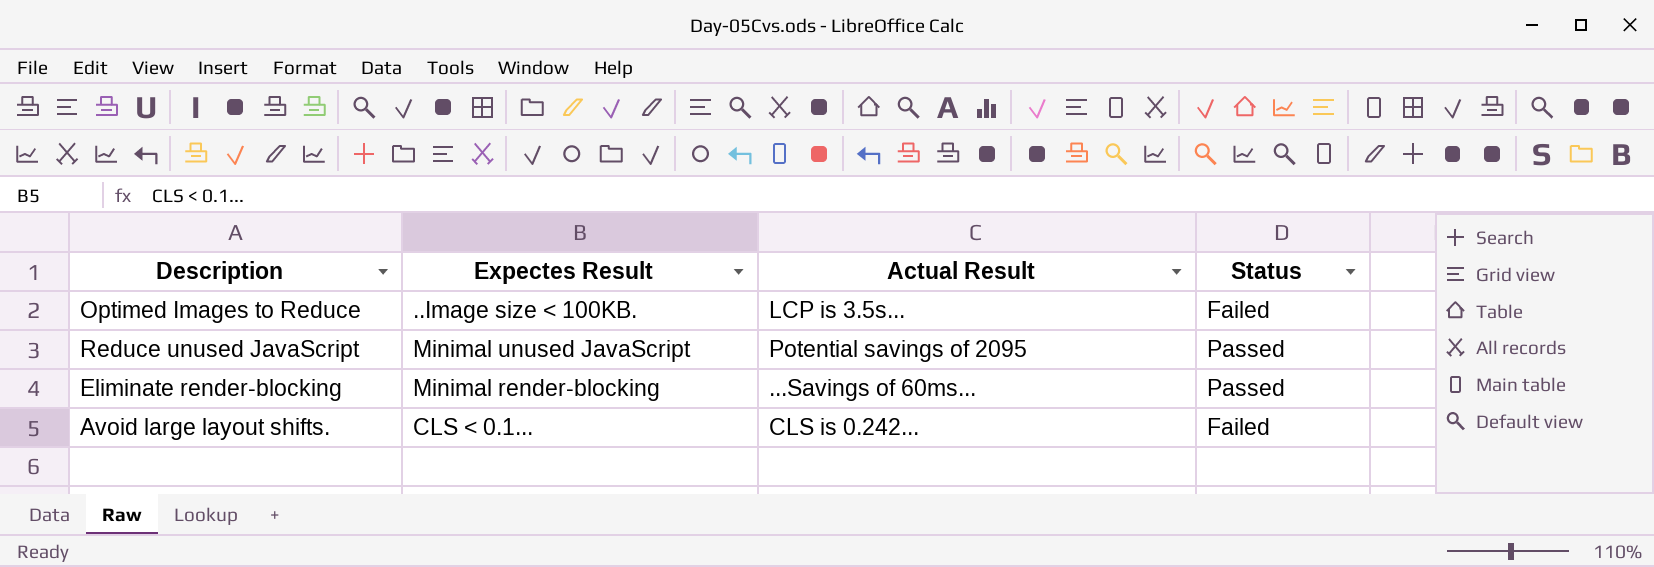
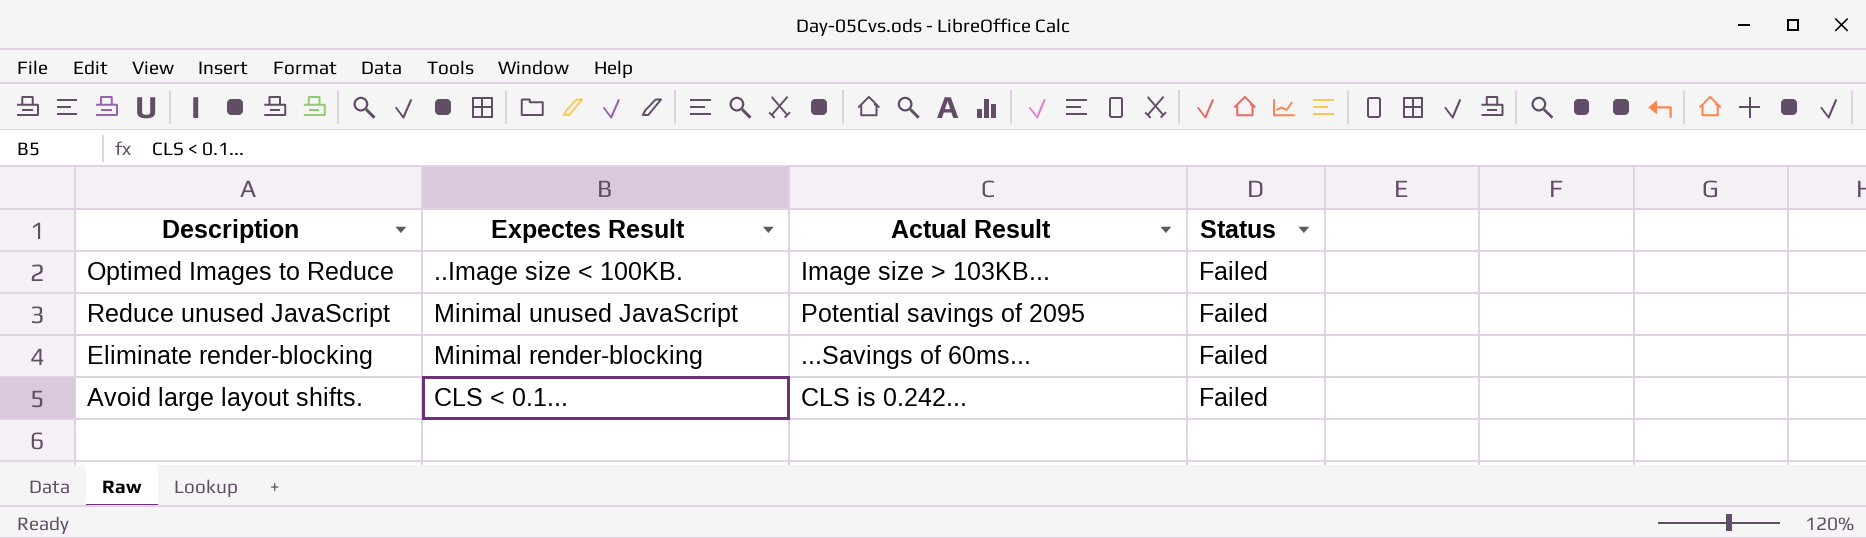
Optimed Images to Reduce | Actual Result: LCP is 3.5s... -> Image size > 103KB...
Reduce unused JavaScript | Status: Passed -> Failed
Eliminate render-blocking | Status: Passed -> Failed

